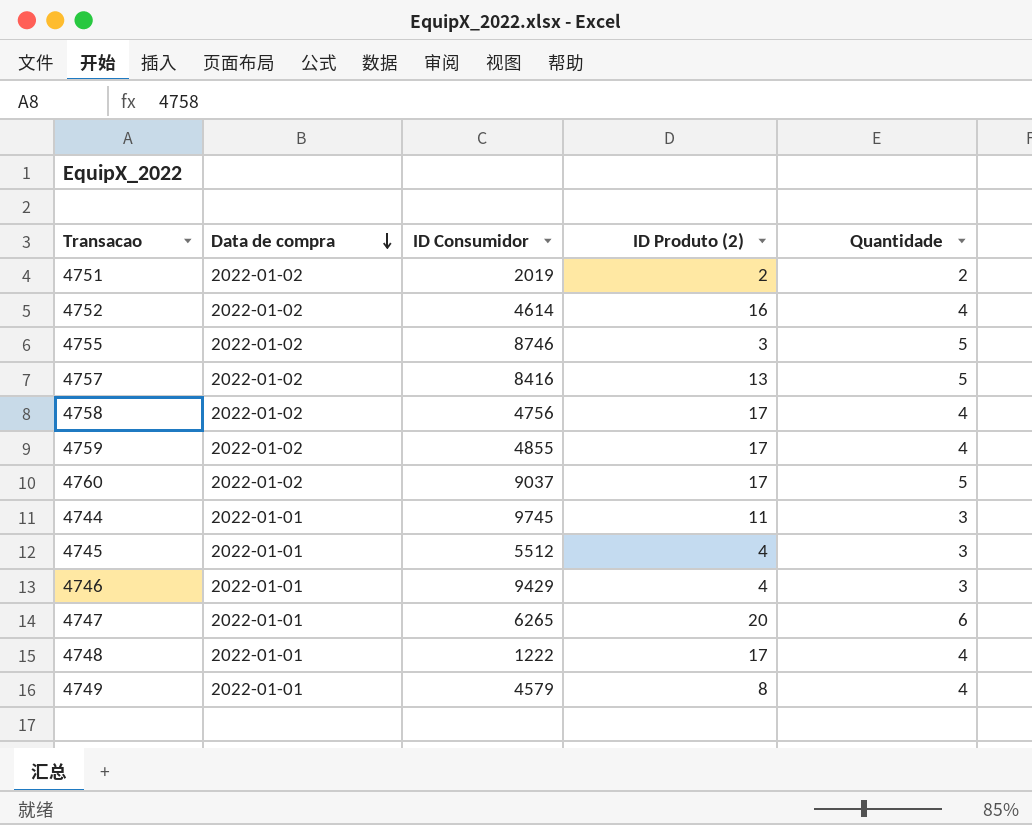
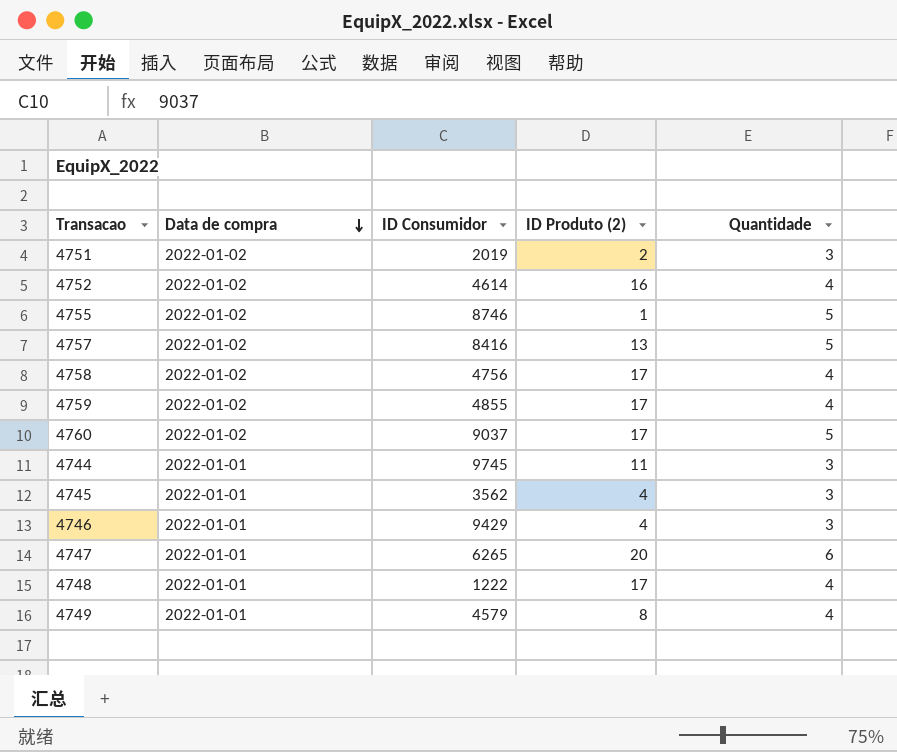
4751 | Quantidade: 2 -> 3
4755 | ID Produto (2): 3 -> 1
4745 | ID Consumidor: 5512 -> 3562

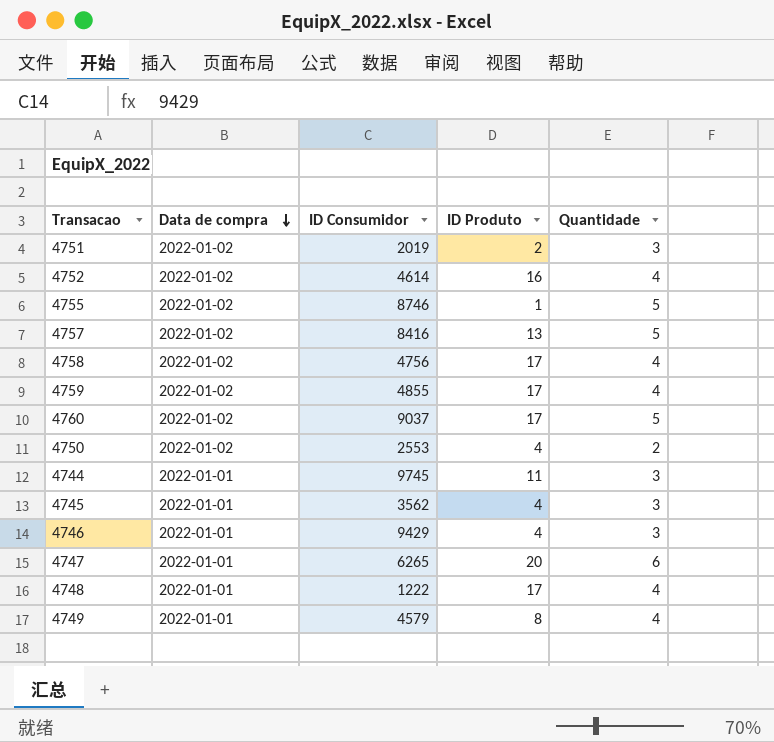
column name: ID Produto (2) -> ID Produto
row 4750: none -> 2022-01-02 | 2553 | 4 | 2

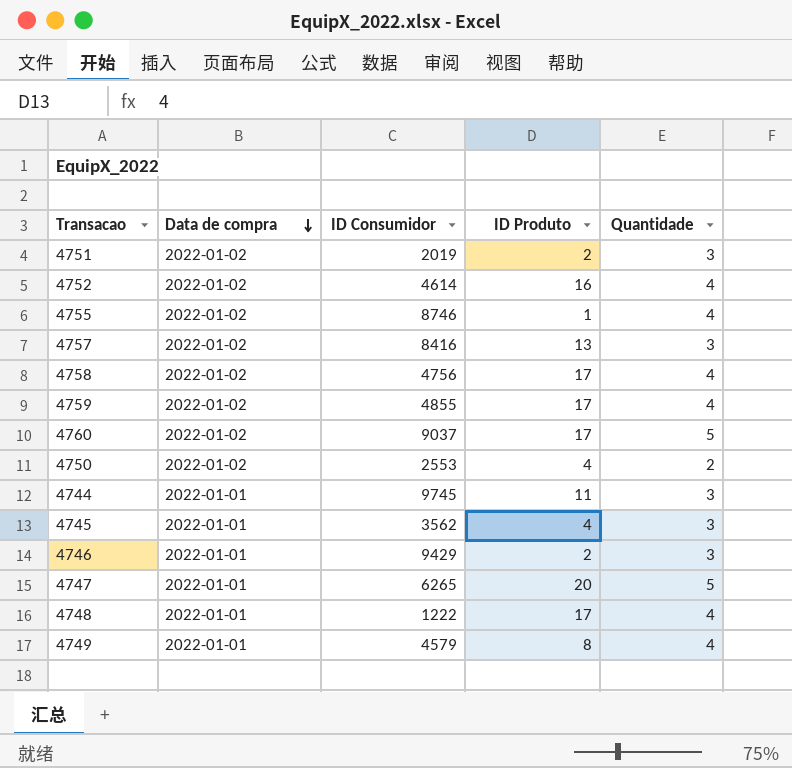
4755 | Quantidade: 5 -> 4
4757 | Quantidade: 5 -> 3
4746 | ID Produto: 4 -> 2
4747 | Quantidade: 6 -> 5

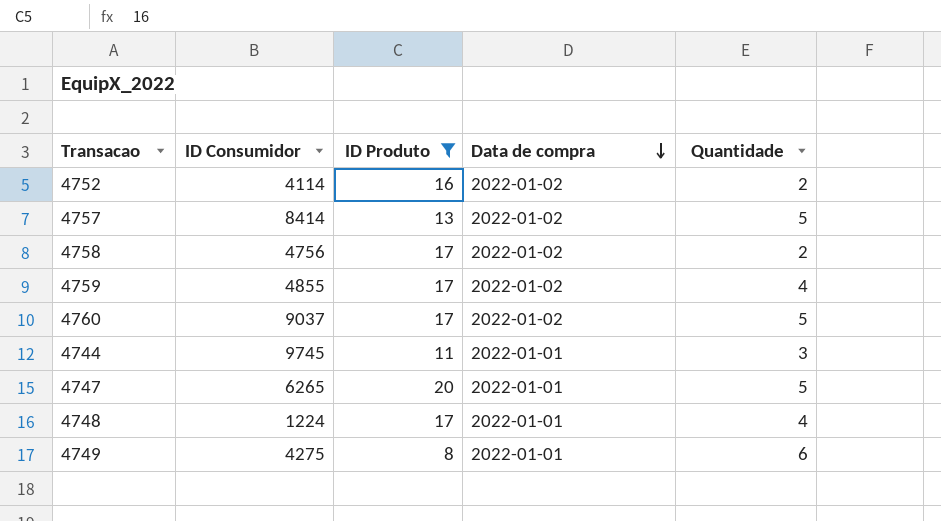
filter: none -> ID Produto >= 8
column Data de compra | position: 2 -> 4
4752 | ID Consumidor: 4614 -> 4114
4752 | Quantidade: 4 -> 2
4757 | ID Consumidor: 8416 -> 8414
4757 | Quantidade: 3 -> 5
4758 | Quantidade: 4 -> 2
4748 | ID Consumidor: 1222 -> 1224
4749 | ID Consumidor: 4579 -> 4275
4749 | Quantidade: 4 -> 6

